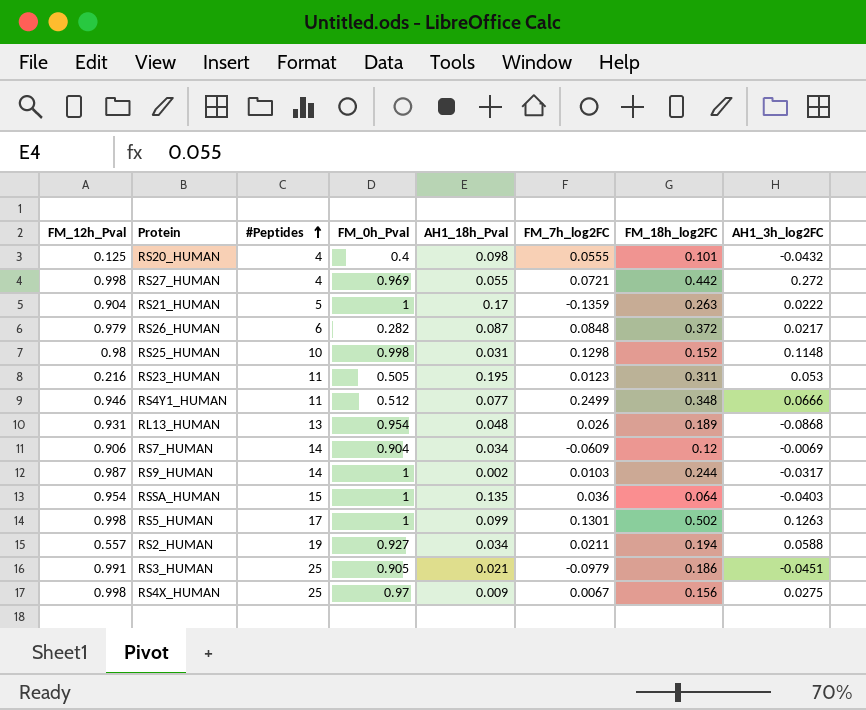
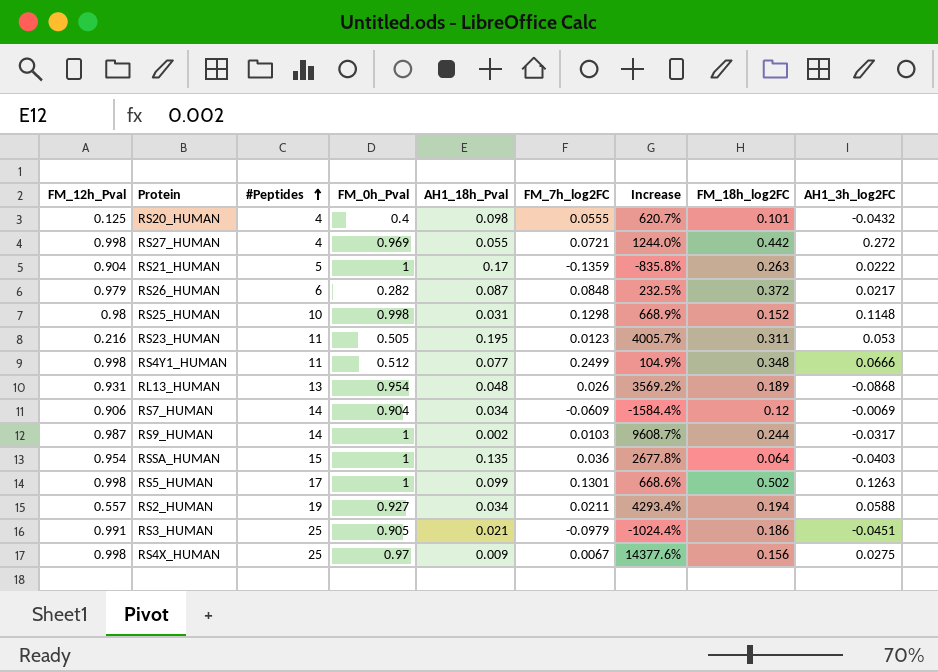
column Increase | formula: none -> ([FM_0h_Pval] - [FM_7h_log2FC]) / [FM_7h_log2FC]
RS4Y1_HUMAN | FM_12h_Pval: 0.946 -> 0.998

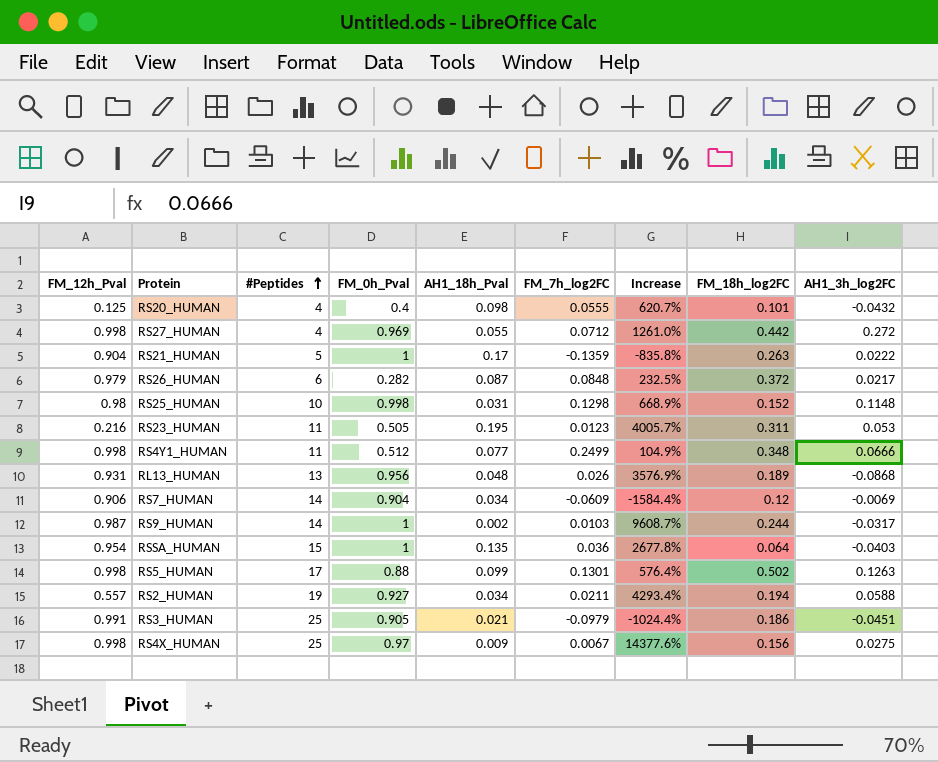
RS27_HUMAN | FM_7h_log2FC: 0.0721 -> 0.0712
RS27_HUMAN | Increase: 1244.0% -> 1261.0%
RL13_HUMAN | FM_0h_Pval: 0.954 -> 0.956
RL13_HUMAN | Increase: 3569.2% -> 3576.9%
RS5_HUMAN | FM_0h_Pval: 1 -> 0.88
RS5_HUMAN | Increase: 668.6% -> 576.4%

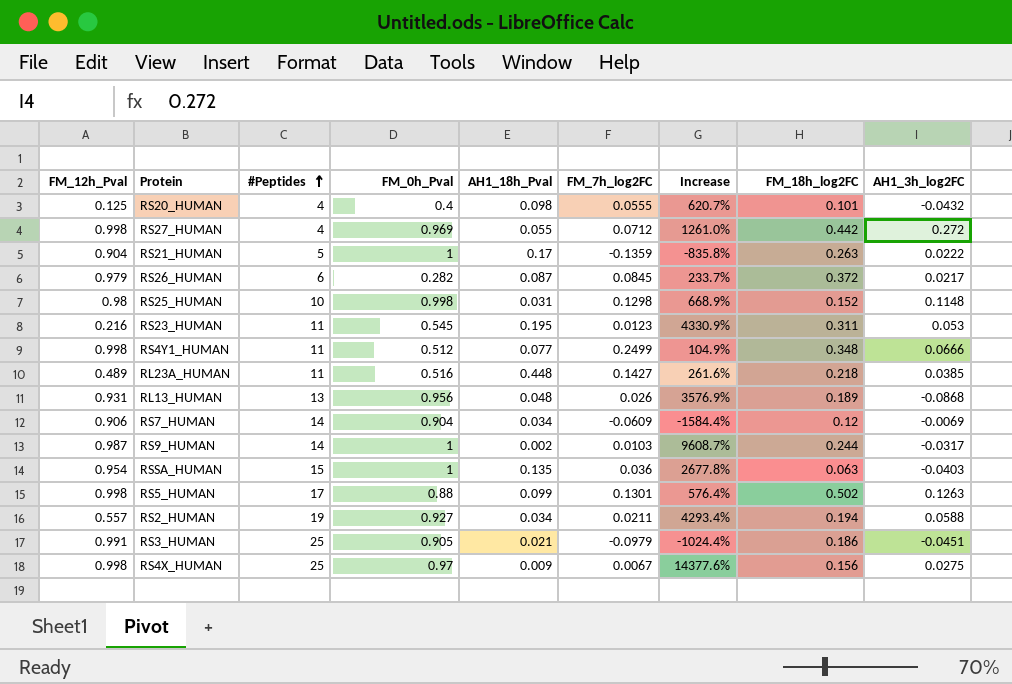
RS26_HUMAN | FM_7h_log2FC: 0.0848 -> 0.0845
RS26_HUMAN | Increase: 232.5% -> 233.7%
RS23_HUMAN | FM_0h_Pval: 0.505 -> 0.545
RS23_HUMAN | Increase: 4005.7% -> 4330.9%
row RL23A_HUMAN: none -> 0.489 | 11 | 0.516 | 0.448 | 0.1427 | 261.6% | 0.218 | 0.0385
RSSA_HUMAN | FM_18h_log2FC: 0.064 -> 0.063

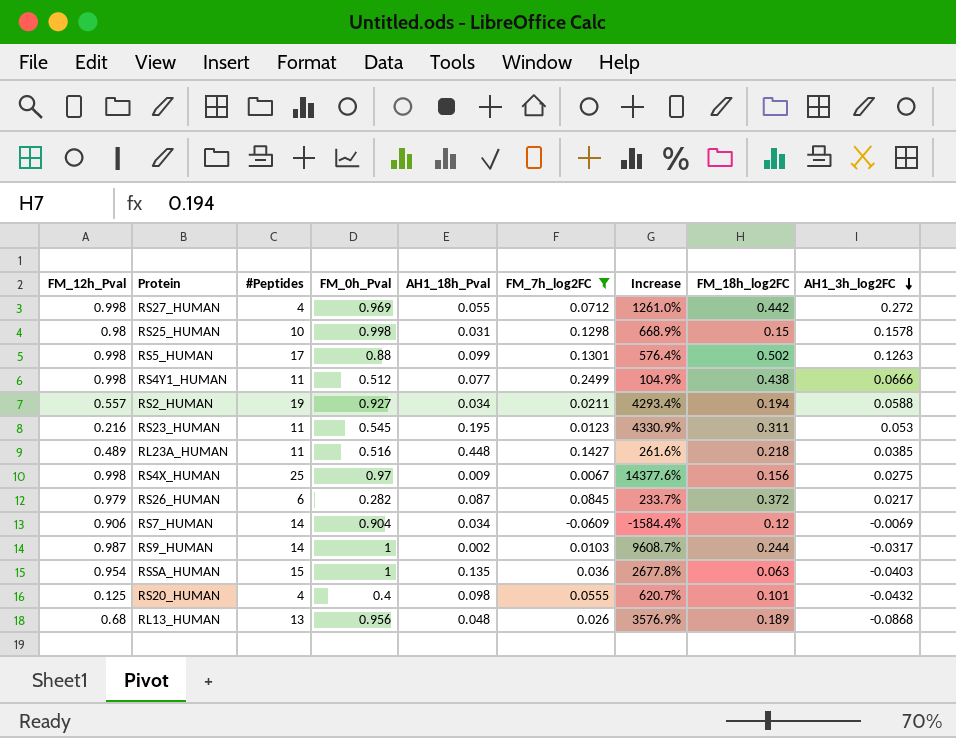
filter: none -> FM_7h_log2FC >= -0.0609
row order: #Peptides ascending -> AH1_3h_log2FC descending
RS25_HUMAN | FM_18h_log2FC: 0.152 -> 0.15
RS25_HUMAN | AH1_3h_log2FC: 0.1148 -> 0.1578
RS4Y1_HUMAN | FM_18h_log2FC: 0.348 -> 0.438
RL13_HUMAN | FM_12h_Pval: 0.931 -> 0.68

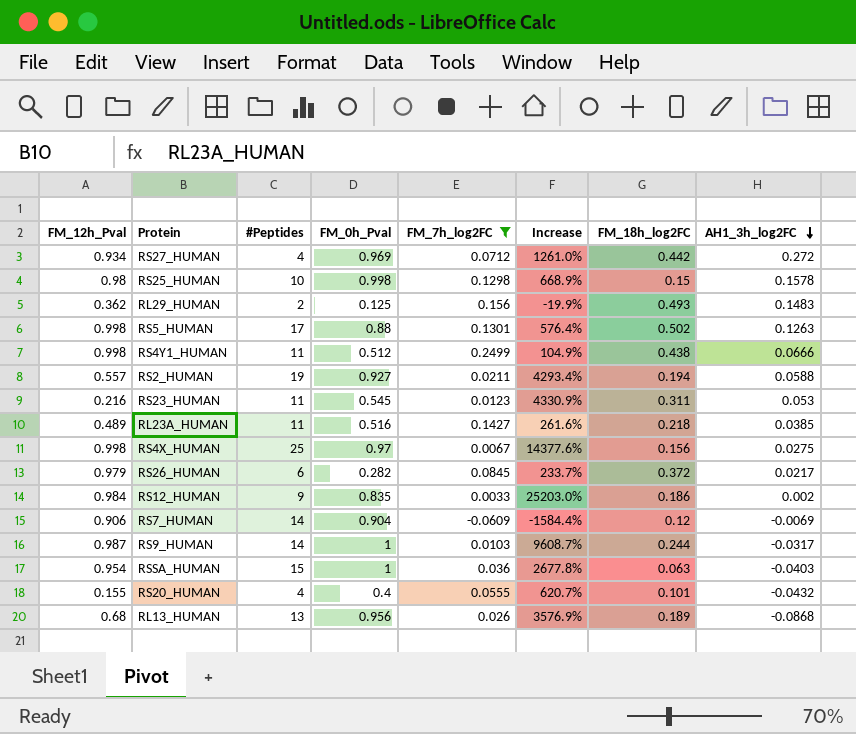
column AH1_18h_Pval | position: 5 -> none
RS27_HUMAN | FM_12h_Pval: 0.998 -> 0.934
row RL29_HUMAN: none -> 0.362 | 2 | 0.125 | 0.156 | -19.9% | 0.493 | 0.1483
row RS12_HUMAN: none -> 0.984 | 9 | 0.835 | 0.0033 | 25203.0% | 0.186 | 0.002
RS20_HUMAN | FM_12h_Pval: 0.125 -> 0.155

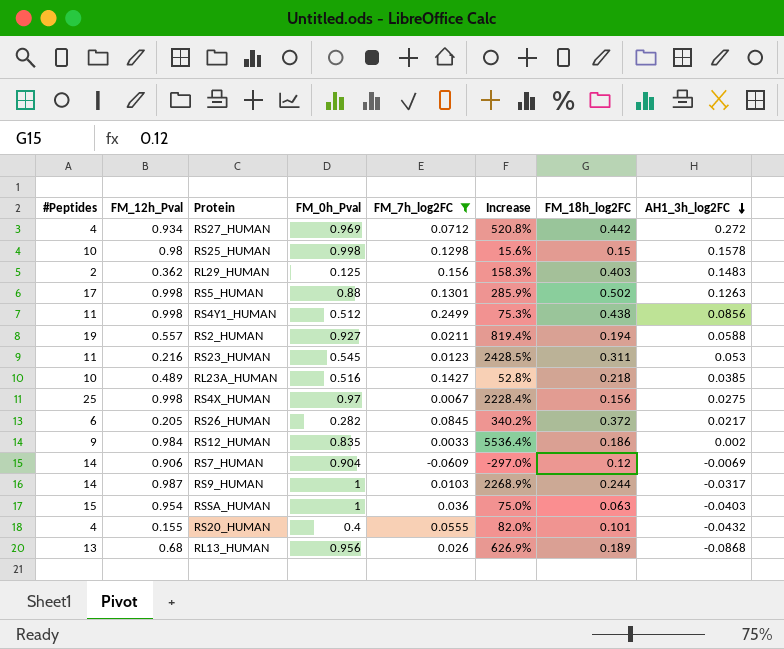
column #Peptides | position: 3 -> 1
column Increase | formula: ([FM_0h_Pval] - [FM_7h_log2FC]) / [FM_7h_log2FC] -> ([FM_18h_log2FC] - [FM_7h_log2FC]) / [FM_7h_log2FC]
RL29_HUMAN | FM_18h_log2FC: 0.493 -> 0.403
RS4Y1_HUMAN | AH1_3h_log2FC: 0.0666 -> 0.0856
RL23A_HUMAN | #Peptides: 11 -> 10
RS26_HUMAN | FM_12h_Pval: 0.979 -> 0.205

